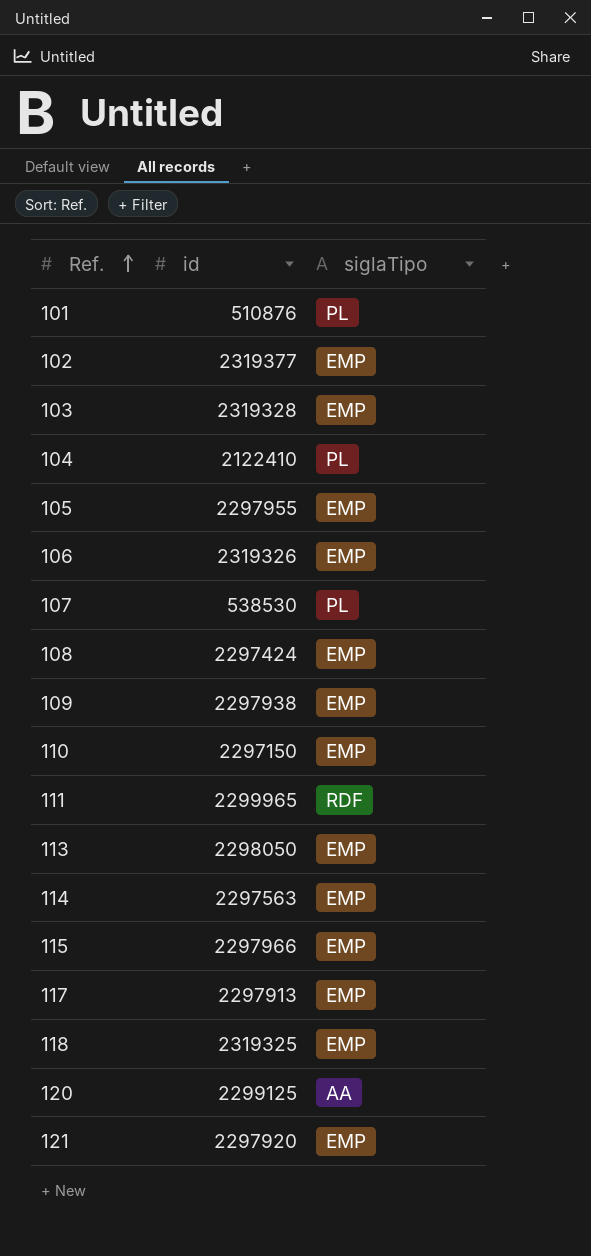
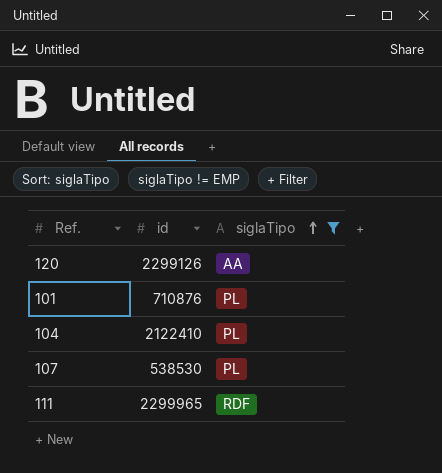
filter: none -> siglaTipo != EMP
row order: Ref. ascending -> siglaTipo ascending
120 | id: 2299125 -> 2299126
101 | id: 510876 -> 710876

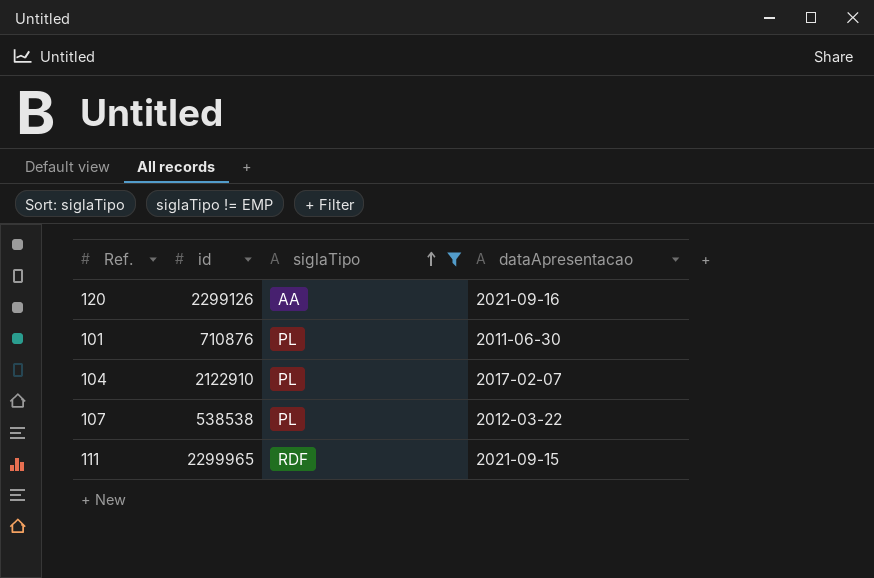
column dataApresentacao | position: none -> 4
104 | id: 2122410 -> 2122910
107 | id: 538530 -> 538538

